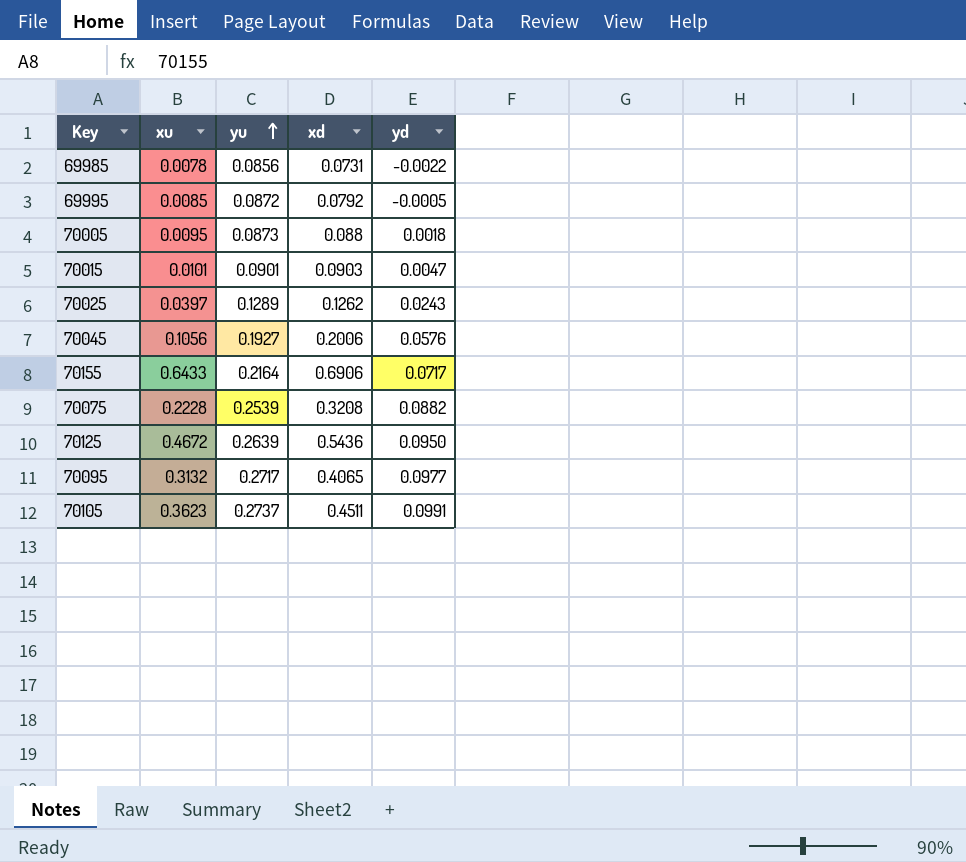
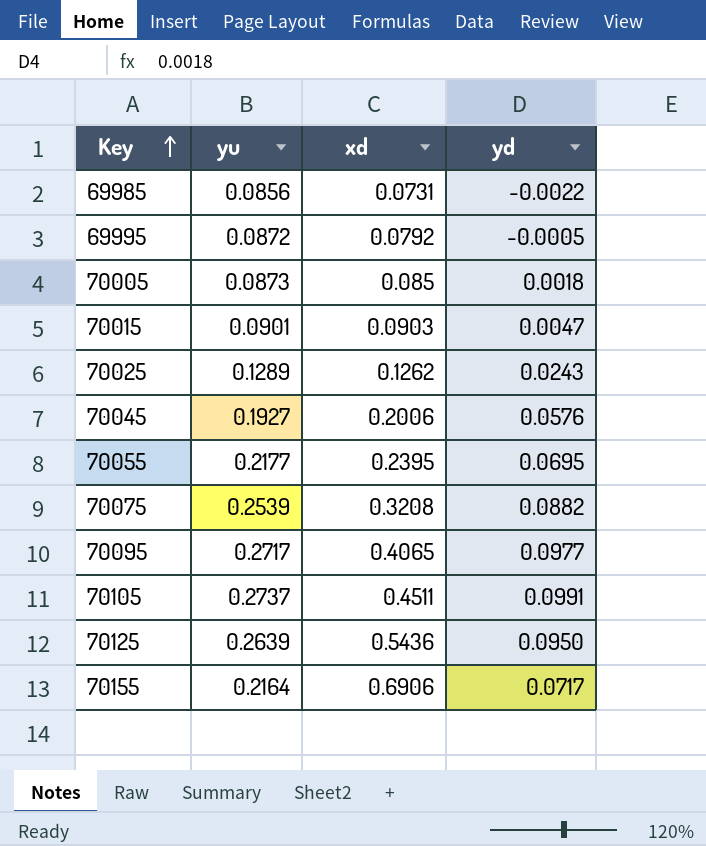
row order: yu ascending -> Key ascending
column xu | position: 2 -> none
70005 | xd: 0.088 -> 0.085
row 70055: none -> 0.2177 | 0.2395 | 0.0695

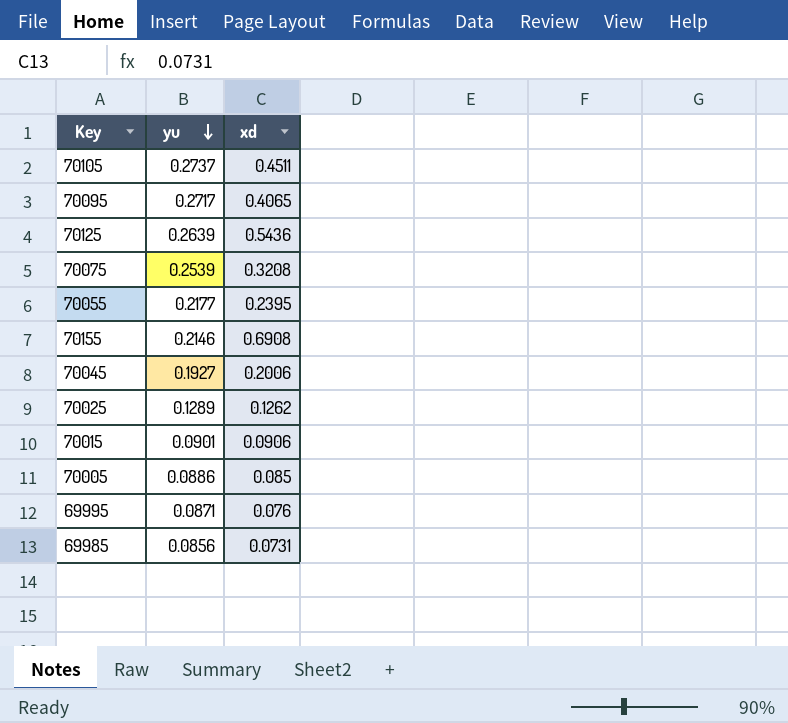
row order: Key ascending -> yu descending
column yd | position: 4 -> none
70155 | yu: 0.2164 -> 0.2146
70155 | xd: 0.6906 -> 0.6908
70015 | xd: 0.0903 -> 0.0906
70005 | yu: 0.0873 -> 0.0886
69995 | yu: 0.0872 -> 0.0871
69995 | xd: 0.0792 -> 0.076

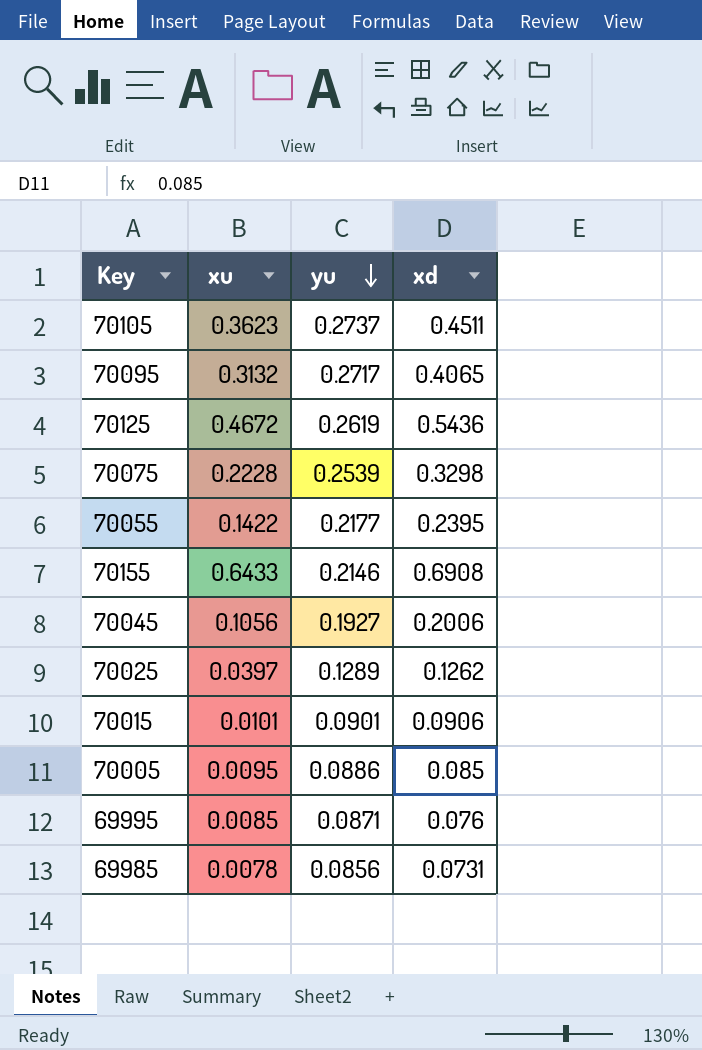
column xu | position: none -> 2
70125 | yu: 0.2639 -> 0.2619
70075 | xd: 0.3208 -> 0.3298

